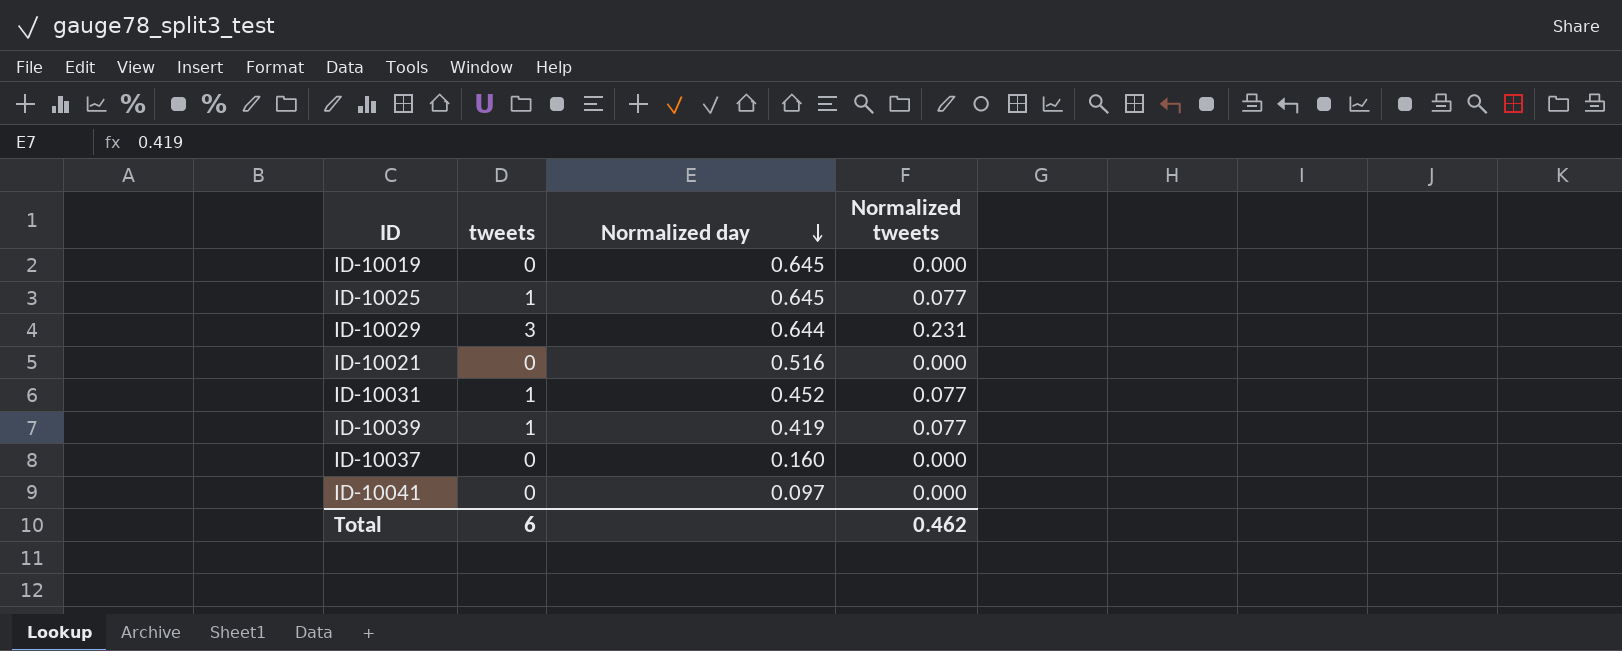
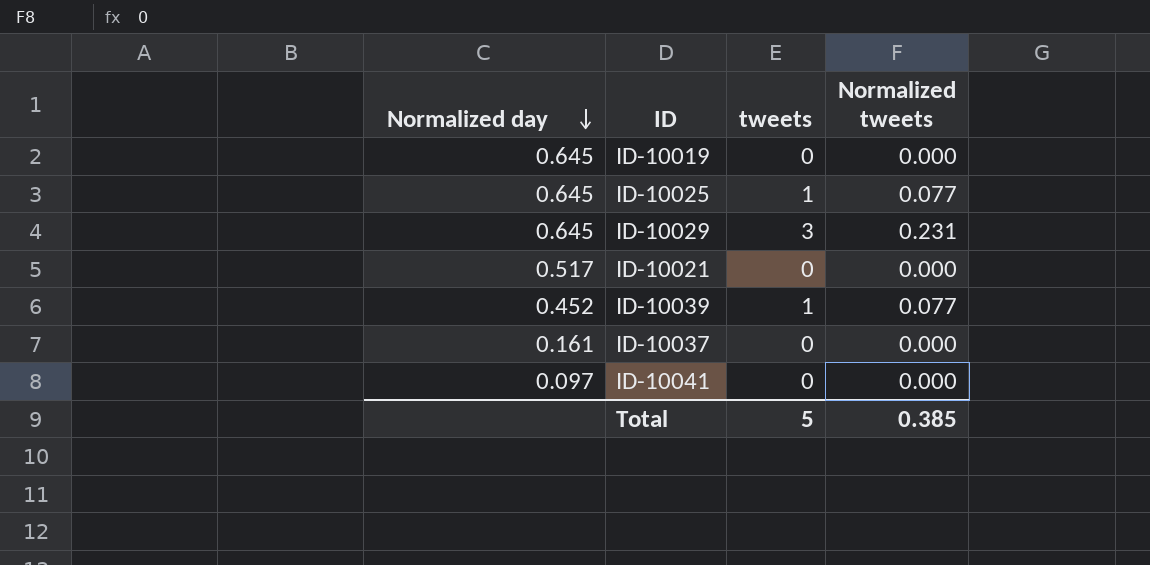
column Normalized day | position: 3 -> 1
row ID-10031: 1 | 0.452 | 0.077 -> none
ID-10029 | Normalized day: 0.644 -> 0.645
ID-10021 | Normalized day: 0.516 -> 0.517
ID-10039 | Normalized day: 0.419 -> 0.452
ID-10037 | Normalized day: 0.160 -> 0.161
Total | tweets: 6 -> 5
Total | Normalized tweets: 0.462 -> 0.385

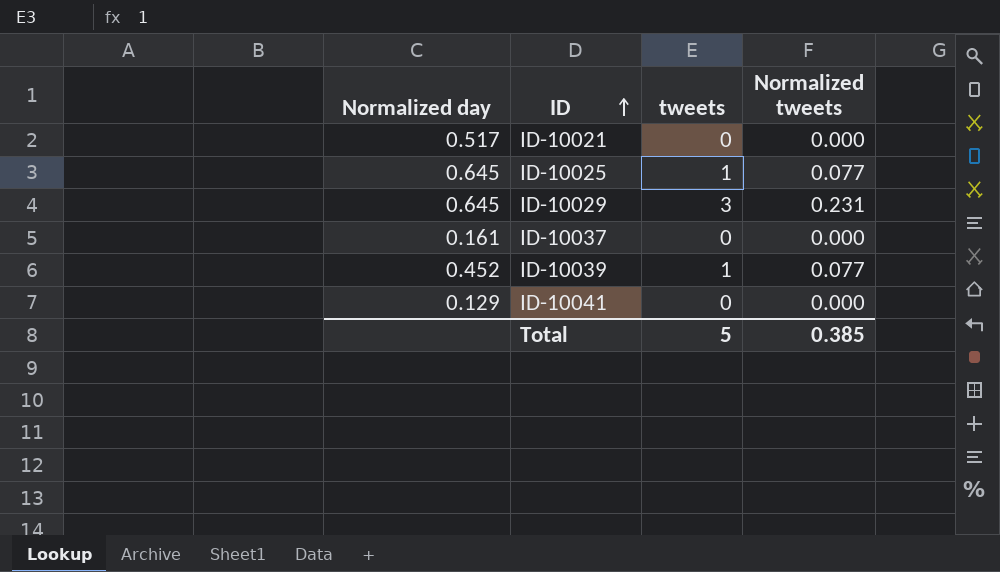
row order: Normalized day descending -> ID ascending
row ID-10019: 0.645 | 0 | 0.000 -> none
ID-10041 | Normalized day: 0.097 -> 0.129

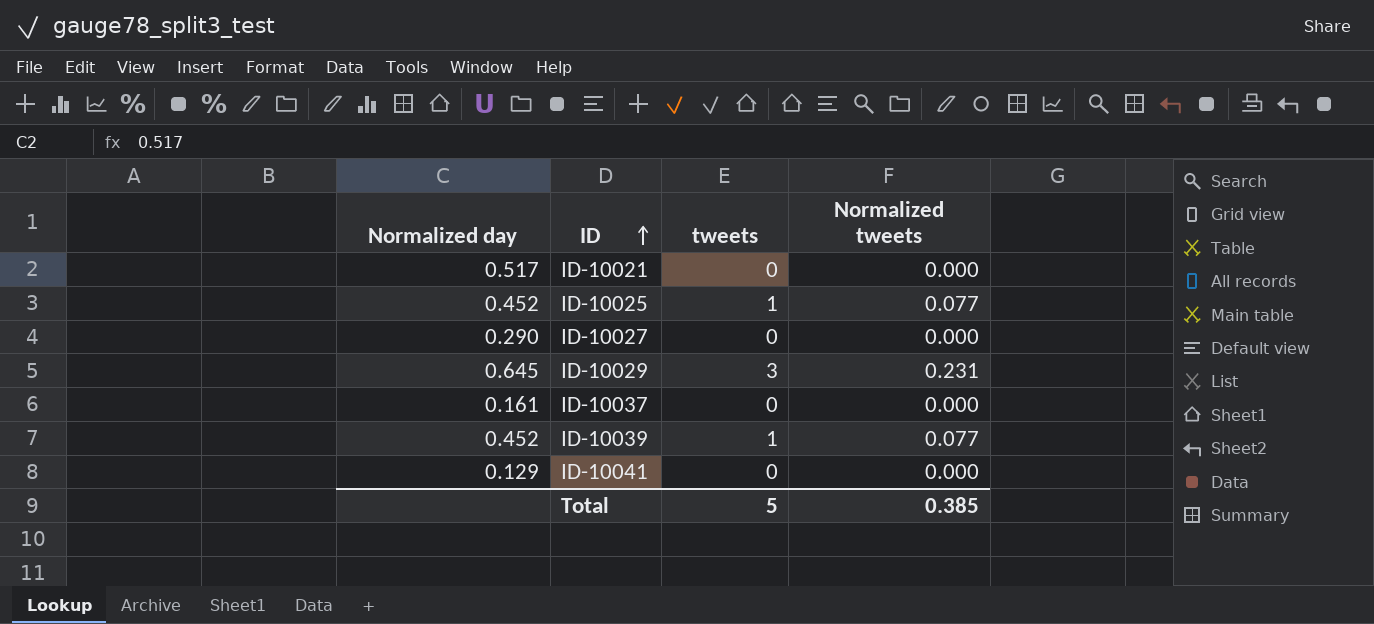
ID-10025 | Normalized day: 0.645 -> 0.452
row ID-10027: none -> 0.290 | 0 | 0.000

